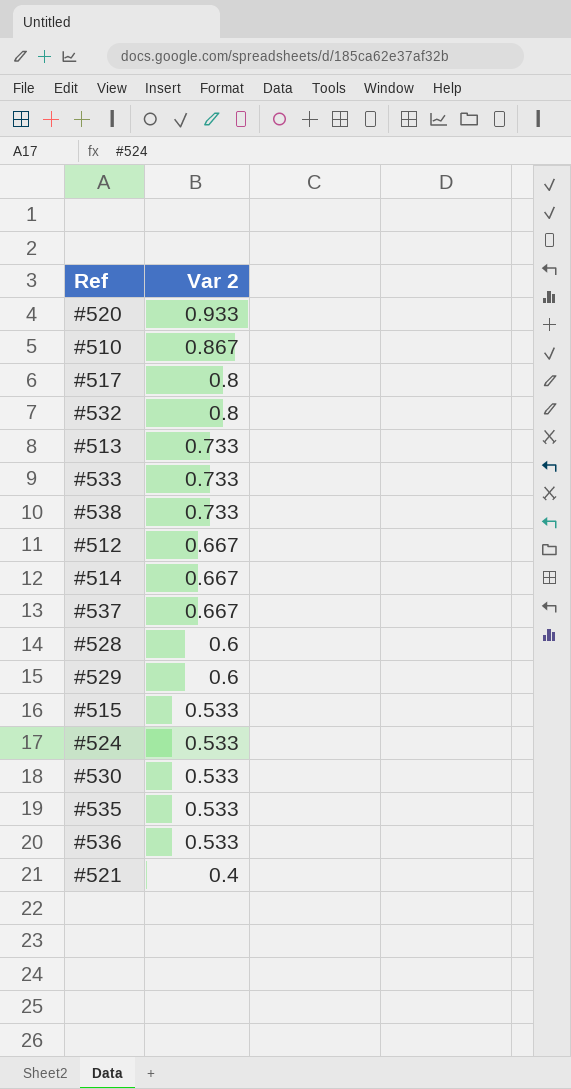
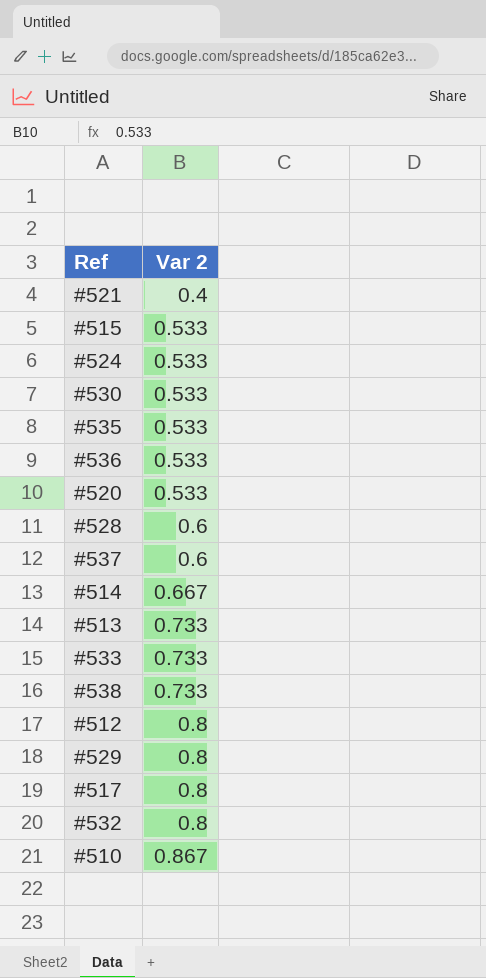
row order: Var 2 descending -> Var 2 ascending
#520 | Var 2: 0.933 -> 0.533
#537 | Var 2: 0.667 -> 0.6
#512 | Var 2: 0.667 -> 0.8
#529 | Var 2: 0.6 -> 0.8

